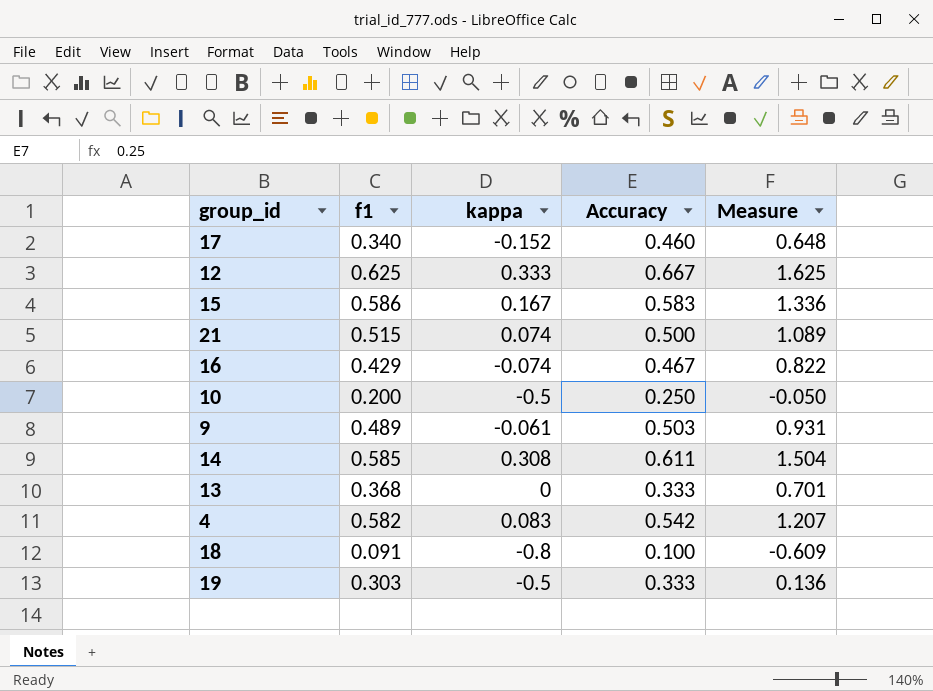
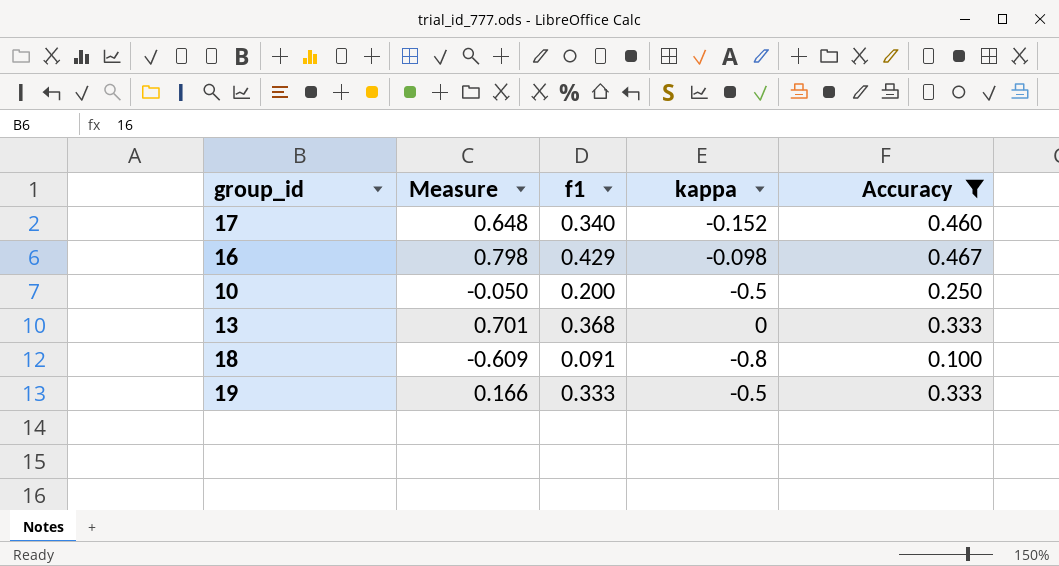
filter: none -> Accuracy <= 0.467
column Measure | position: 5 -> 2
16 | Measure: 0.822 -> 0.798
16 | kappa: -0.074 -> -0.098
19 | Measure: 0.136 -> 0.166
19 | f1: 0.303 -> 0.333

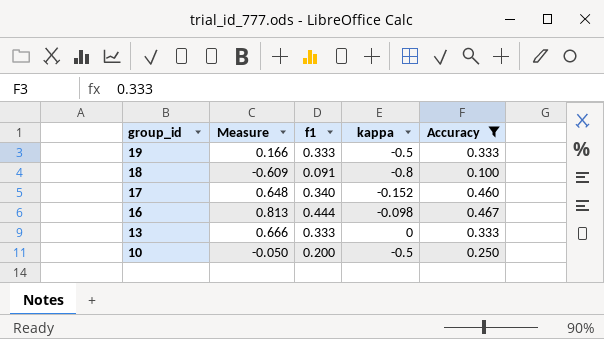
row order: none -> group_id descending
16 | Measure: 0.798 -> 0.813
16 | f1: 0.429 -> 0.444
13 | Measure: 0.701 -> 0.666
13 | f1: 0.368 -> 0.333

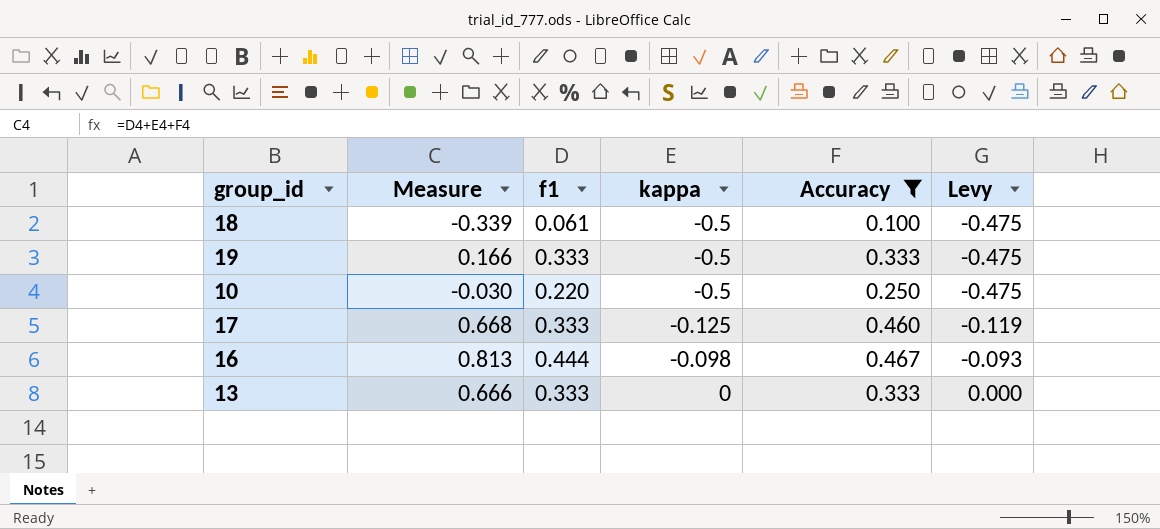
row order: group_id descending -> kappa ascending
column Levy | formula: none -> [kappa] * 0.95
18 | Measure: -0.609 -> -0.339
18 | f1: 0.091 -> 0.061
18 | kappa: -0.8 -> -0.5
10 | Measure: -0.050 -> -0.030
10 | f1: 0.200 -> 0.220
17 | Measure: 0.648 -> 0.668
17 | f1: 0.340 -> 0.333
17 | kappa: -0.152 -> -0.125

